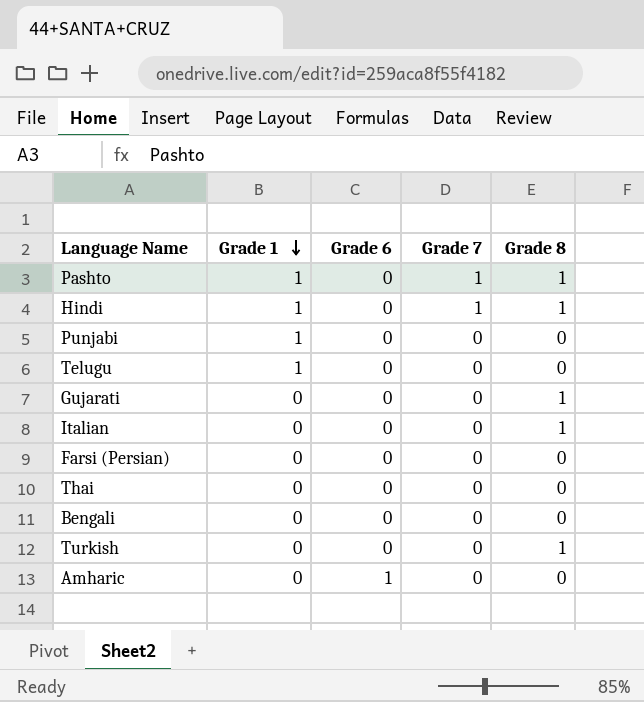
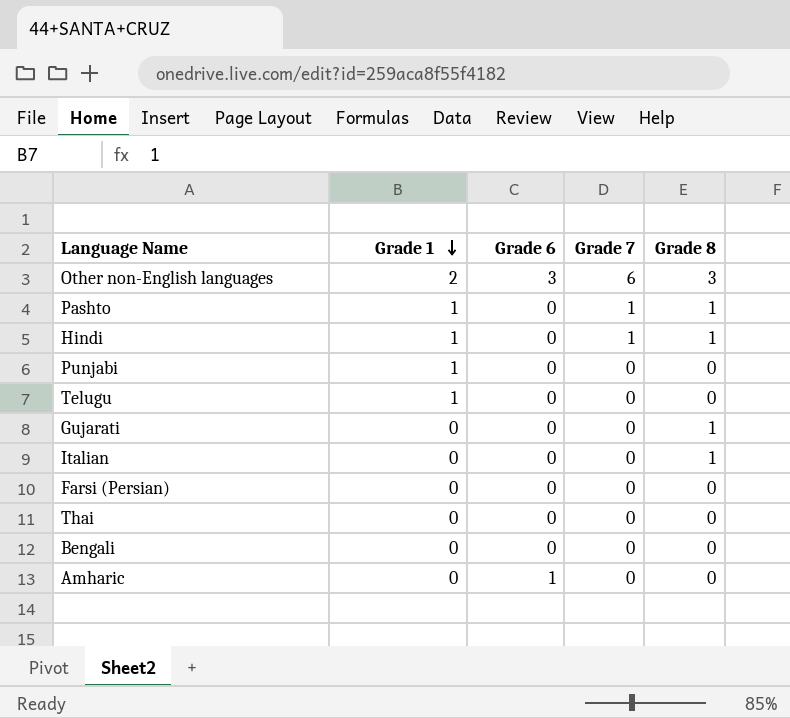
row Turkish: 0 | 0 | 0 | 1 -> none
row Other non-English languages: none -> 2 | 3 | 6 | 3

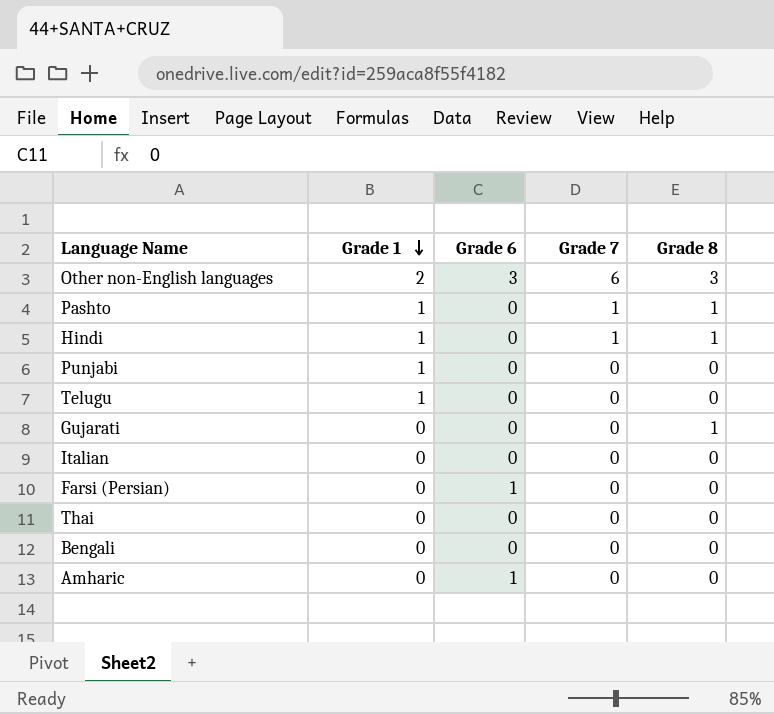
Italian | Grade 8: 1 -> 0
Farsi (Persian) | Grade 6: 0 -> 1

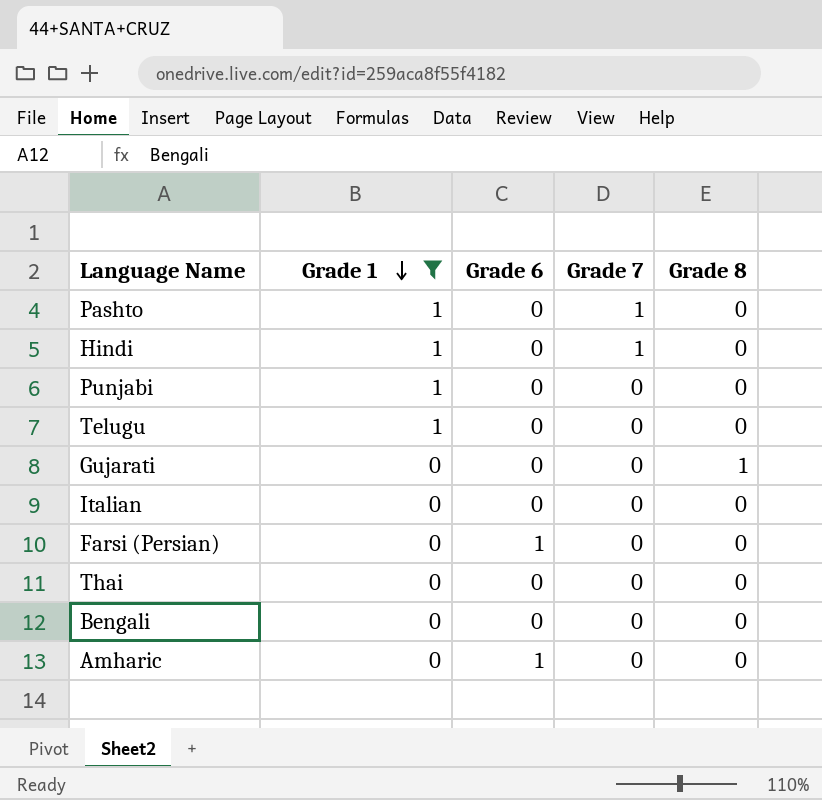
filter: none -> Grade 1 != 2
Pashto | Grade 8: 1 -> 0
Hindi | Grade 8: 1 -> 0

